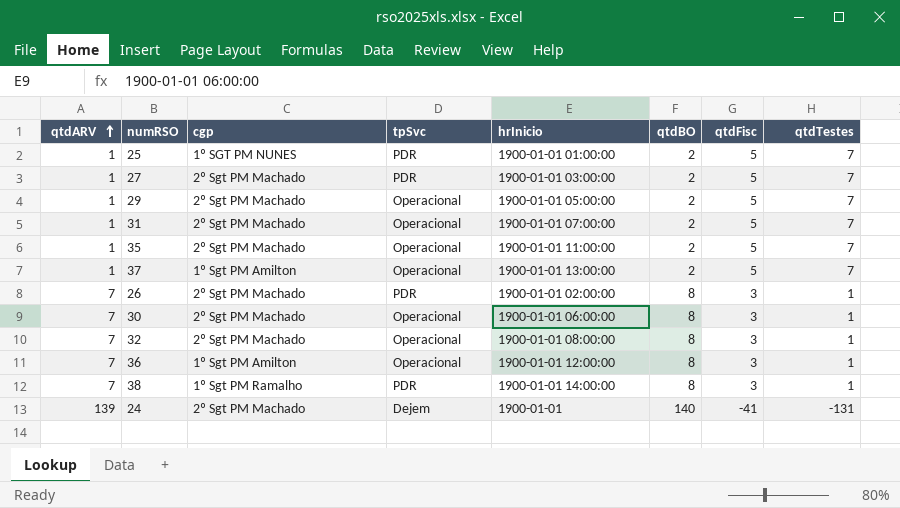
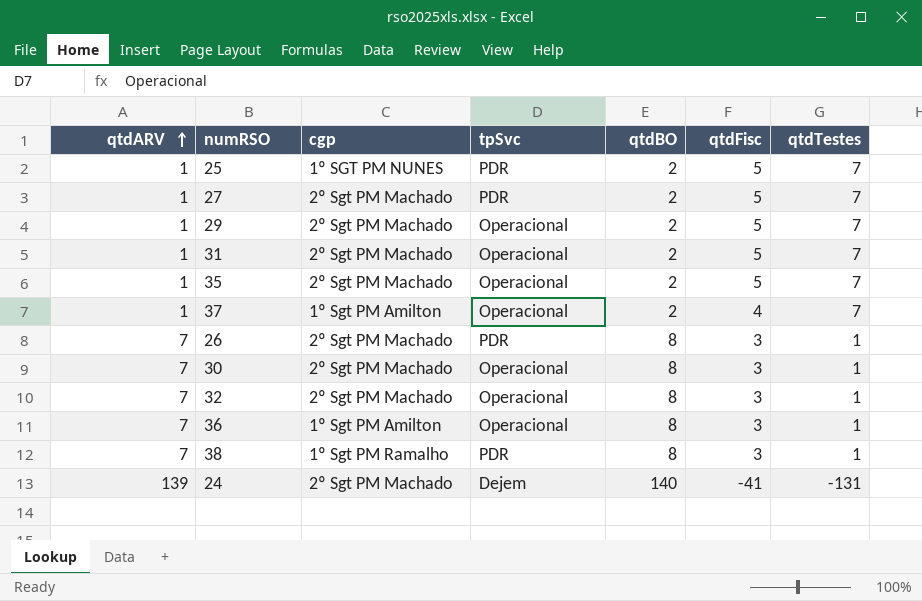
column hrInicio | position: 5 -> none
37 | qtdFisc: 5 -> 4

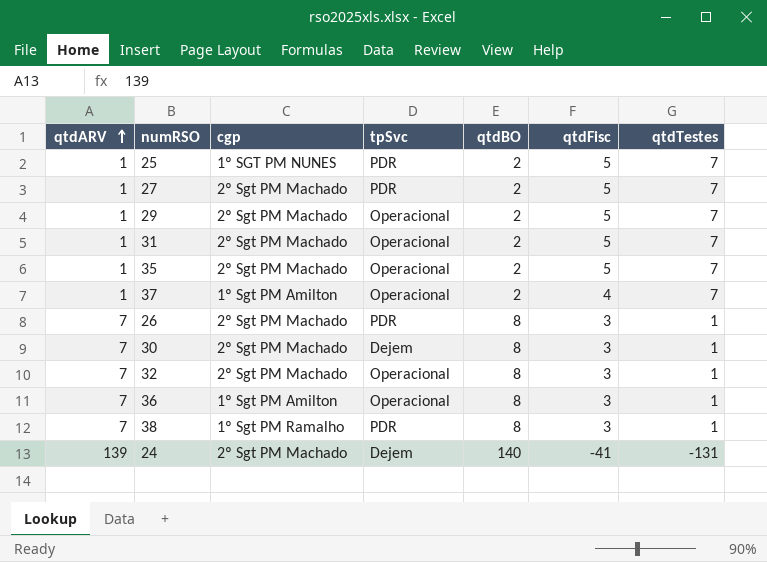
30 | tpSvc: Operacional -> Dejem

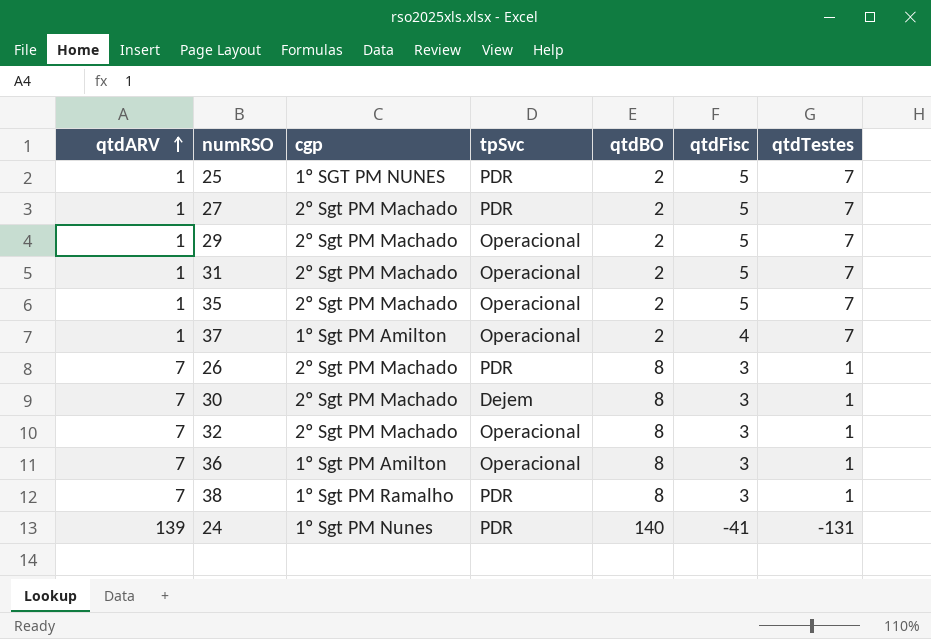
24 | cgp: 2º Sgt PM Machado -> 1º Sgt PM Nunes
24 | tpSvc: Dejem -> PDR

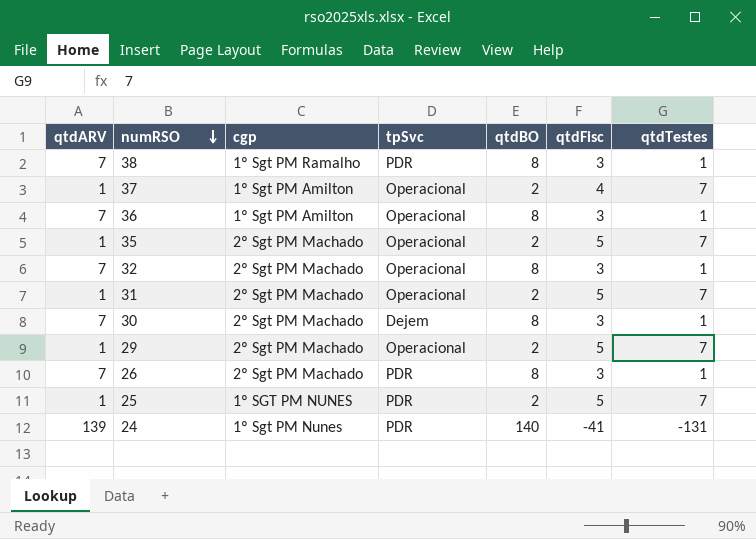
row order: qtdARV ascending -> numRSO descending
row 27: 1 | 2º Sgt PM Machado | PDR | 2 | 5 | 7 -> none

